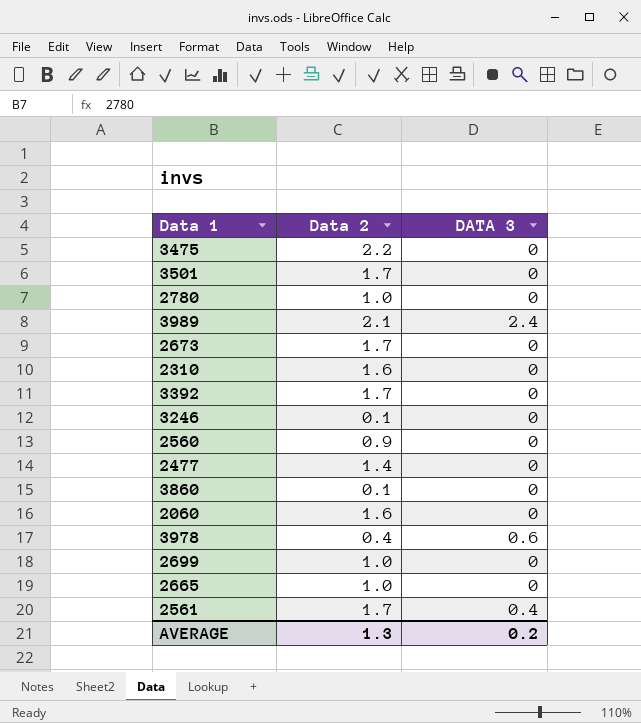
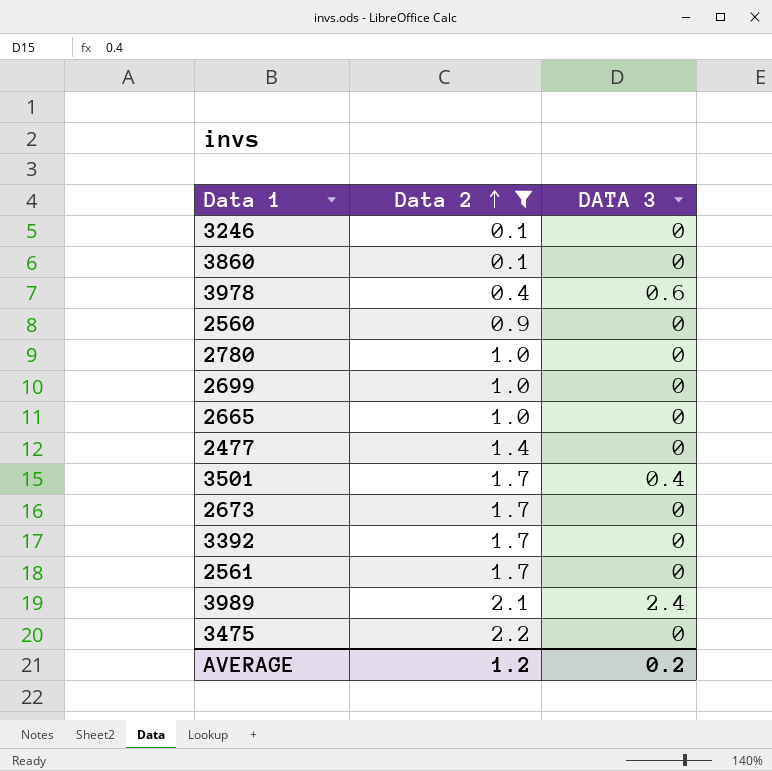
filter: none -> Data 2 != 1.6
row order: none -> Data 2 ascending
3501 | DATA 3: 0 -> 0.4
2561 | DATA 3: 0.4 -> 0
AVERAGE | Data 2: 1.3 -> 1.2

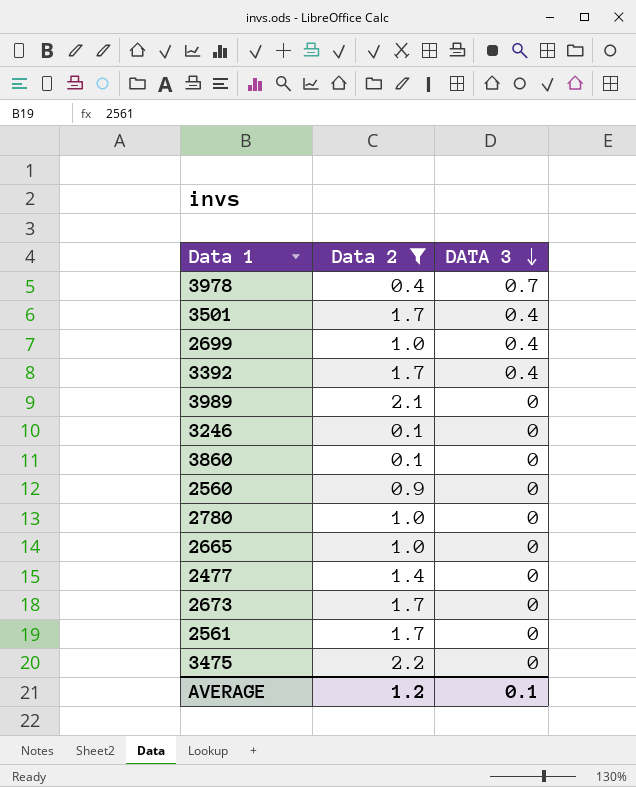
row order: Data 2 ascending -> DATA 3 descending
3978 | DATA 3: 0.6 -> 0.7
2699 | DATA 3: 0 -> 0.4
3392 | DATA 3: 0 -> 0.4
3989 | DATA 3: 2.4 -> 0
AVERAGE | DATA 3: 0.2 -> 0.1

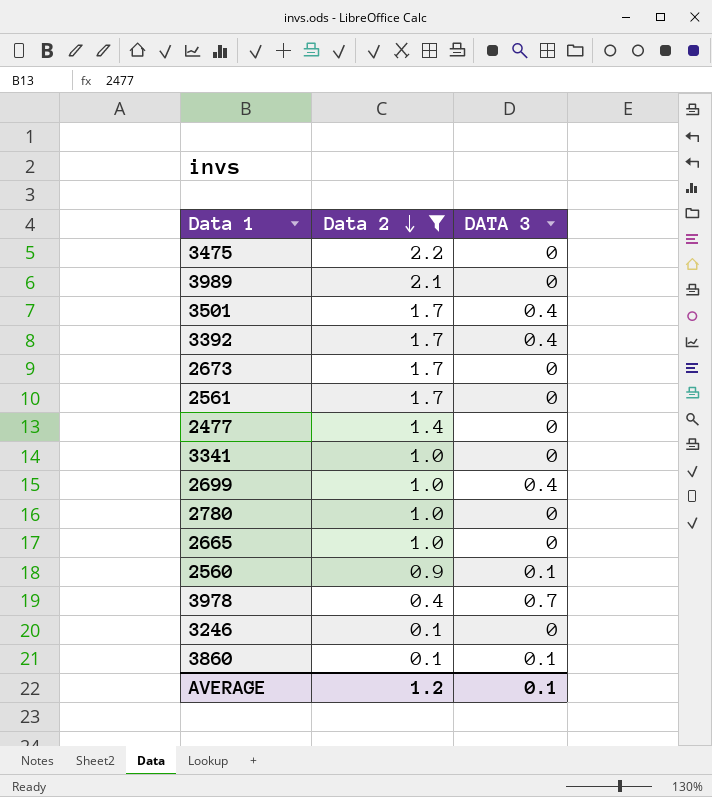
row order: DATA 3 descending -> Data 2 descending
row 3341: none -> 1.0 | 0
2560 | DATA 3: 0 -> 0.1
3860 | DATA 3: 0 -> 0.1

